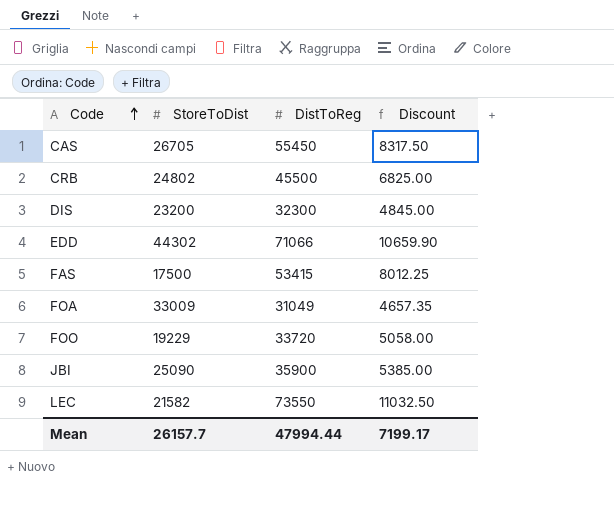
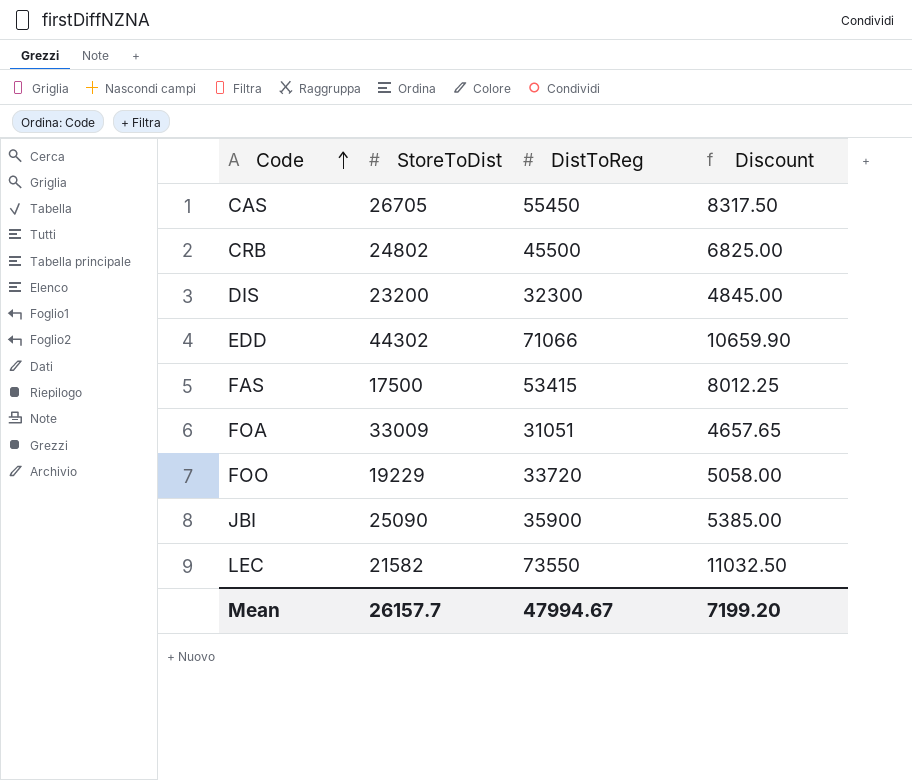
FOA | DistToReg: 31049 -> 31051
FOA | Discount: 4657.35 -> 4657.65
Mean | DistToReg: 47994.44 -> 47994.67
Mean | Discount: 7199.17 -> 7199.20

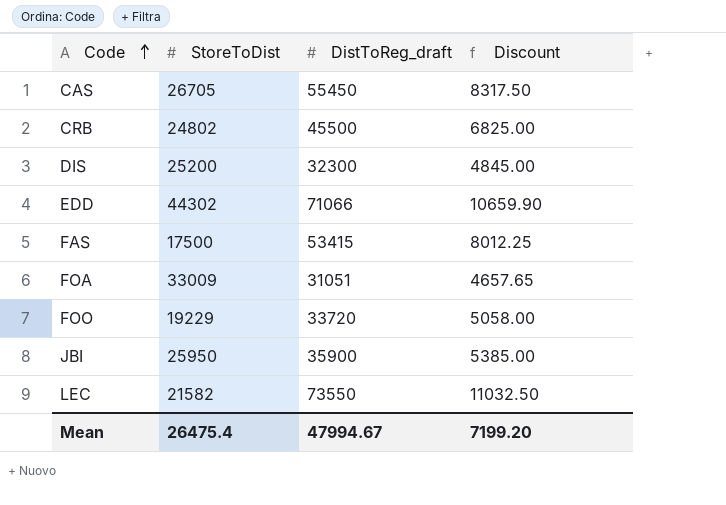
column name: DistToReg -> DistToReg_draft
DIS | StoreToDist: 23200 -> 25200
JBI | StoreToDist: 25090 -> 25950
Mean | StoreToDist: 26157.7 -> 26475.4

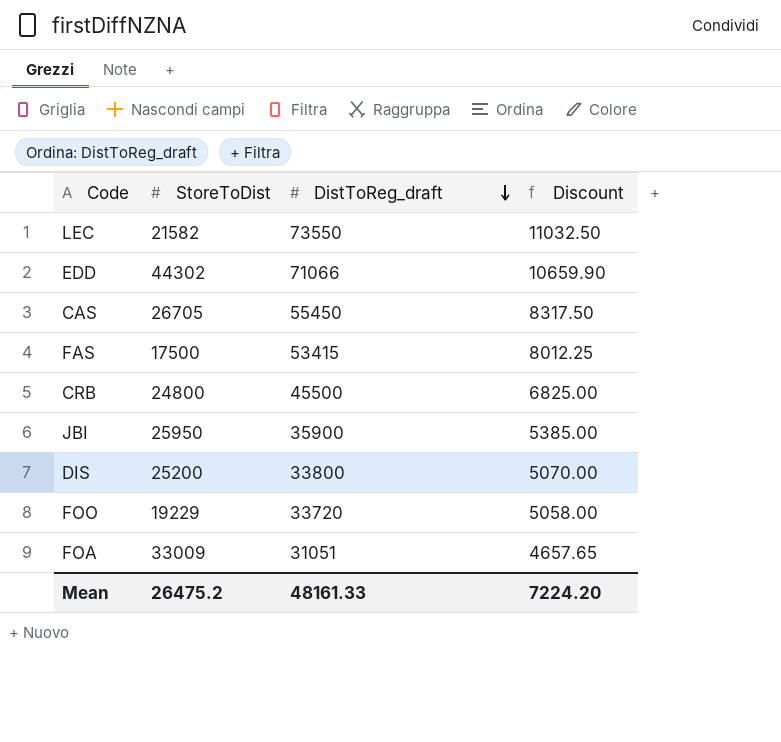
row order: Code ascending -> DistToReg_draft descending
CRB | StoreToDist: 24802 -> 24800
DIS | DistToReg_draft: 32300 -> 33800
DIS | Discount: 4845.00 -> 5070.00
Mean | StoreToDist: 26475.4 -> 26475.2
Mean | DistToReg_draft: 47994.67 -> 48161.33
Mean | Discount: 7199.20 -> 7224.20

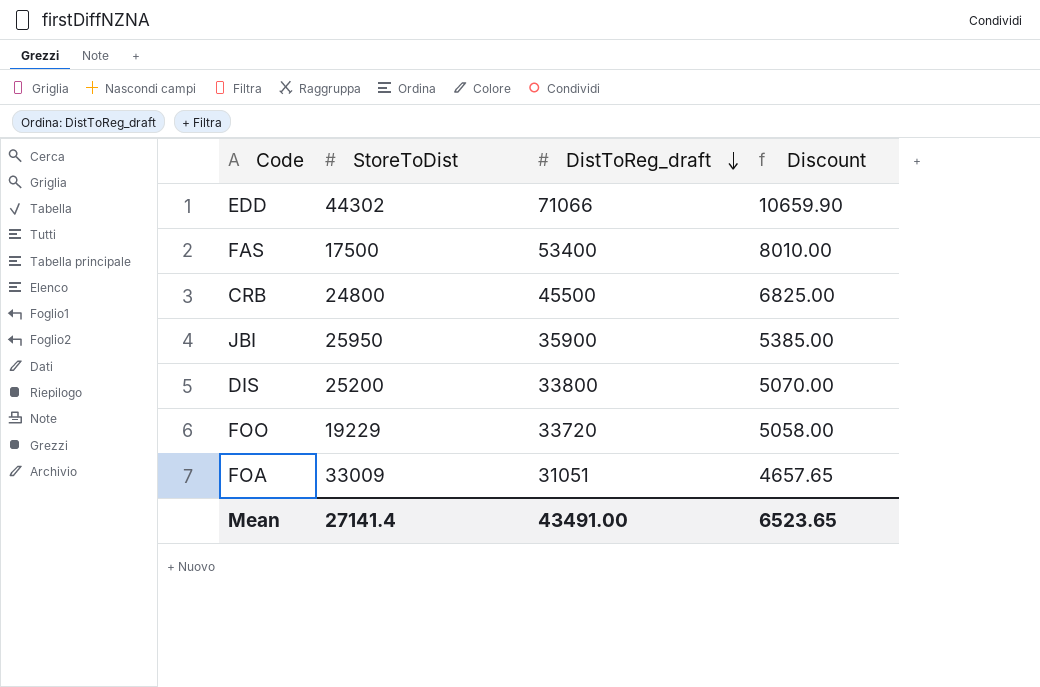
row LEC: 21582 | 73550 | 11032.50 -> none
row CAS: 26705 | 55450 | 8317.50 -> none
FAS | DistToReg_draft: 53415 -> 53400
FAS | Discount: 8012.25 -> 8010.00
Mean | StoreToDist: 26475.2 -> 27141.4
Mean | DistToReg_draft: 48161.33 -> 43491.00
Mean | Discount: 7224.20 -> 6523.65

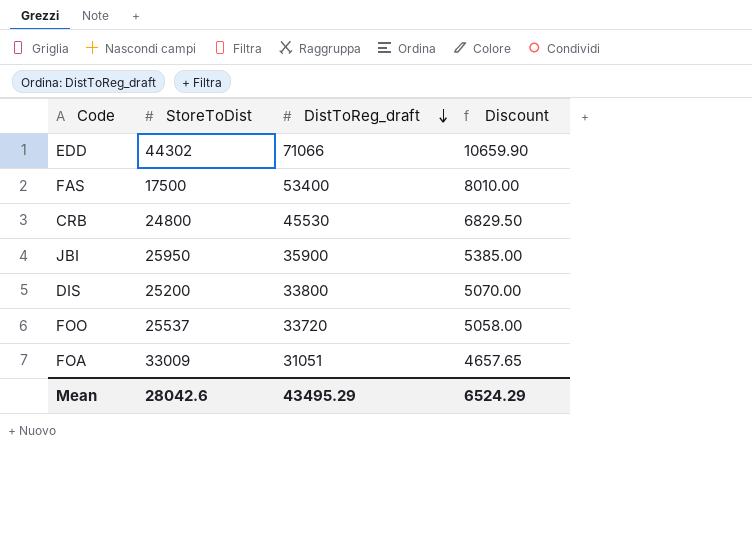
CRB | DistToReg_draft: 45500 -> 45530
CRB | Discount: 6825.00 -> 6829.50
FOO | StoreToDist: 19229 -> 25537
Mean | StoreToDist: 27141.4 -> 28042.6
Mean | DistToReg_draft: 43491.00 -> 43495.29
Mean | Discount: 6523.65 -> 6524.29

